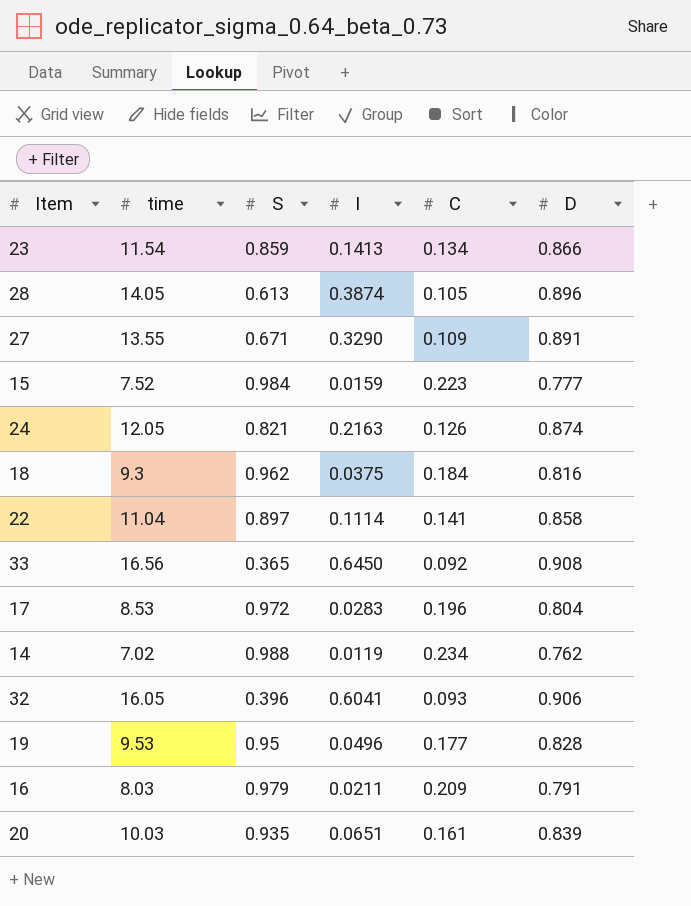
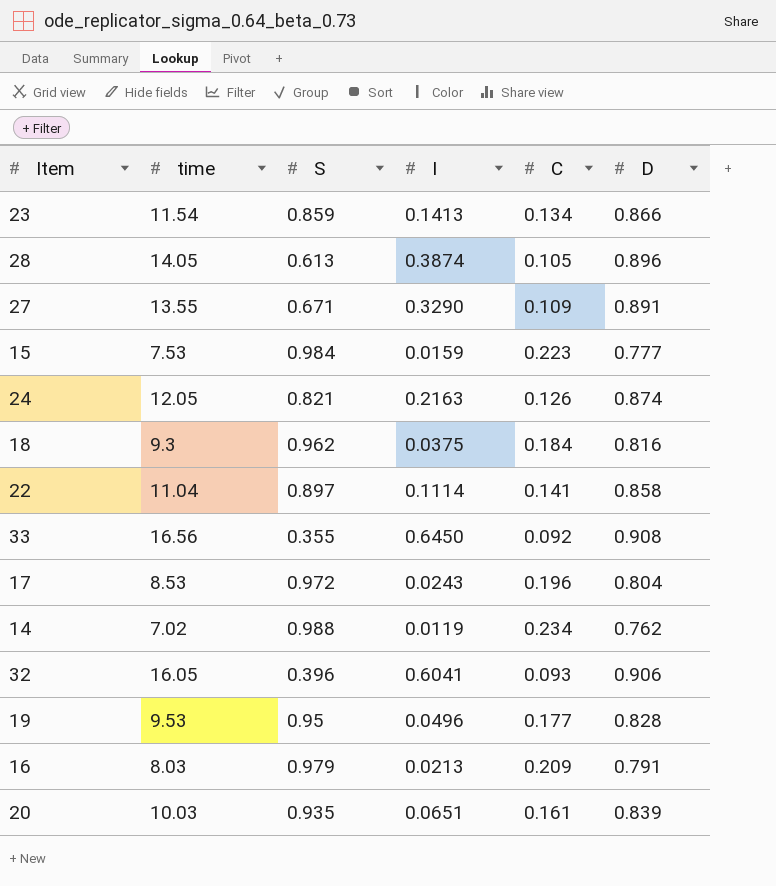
15 | time: 7.52 -> 7.53
33 | S: 0.365 -> 0.355
17 | I: 0.0283 -> 0.0243
16 | I: 0.0211 -> 0.0213

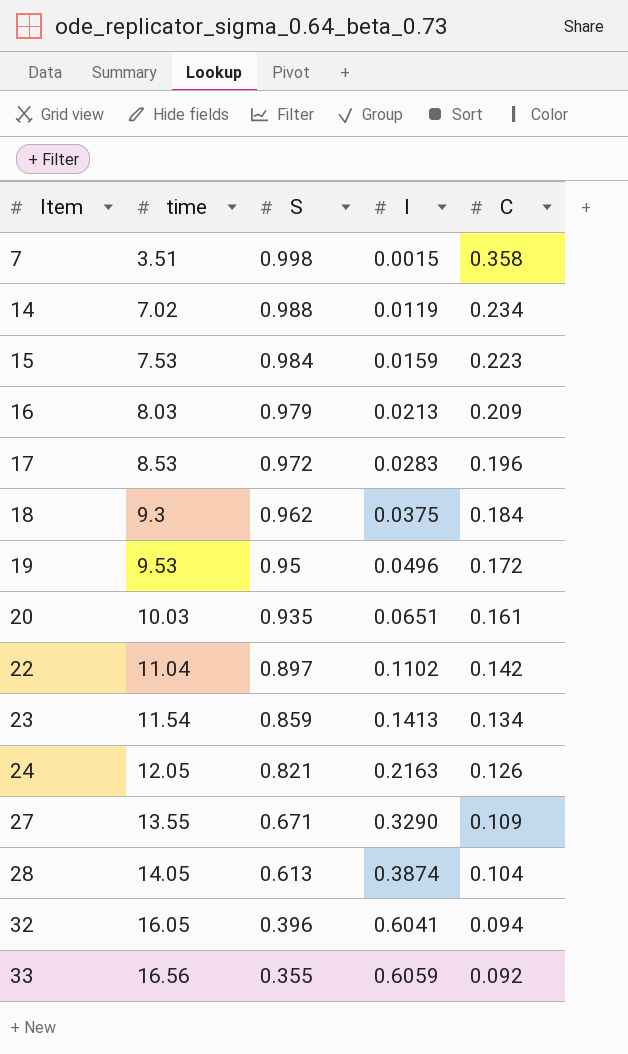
row order: none -> Item ascending
column D | position: 6 -> none
row 7: none -> 3.51 | 0.998 | 0.0015 | 0.358
17 | I: 0.0243 -> 0.0283
19 | C: 0.177 -> 0.172
22 | I: 0.1114 -> 0.1102
22 | C: 0.141 -> 0.142
28 | C: 0.105 -> 0.104
32 | C: 0.093 -> 0.094
33 | I: 0.6450 -> 0.6059

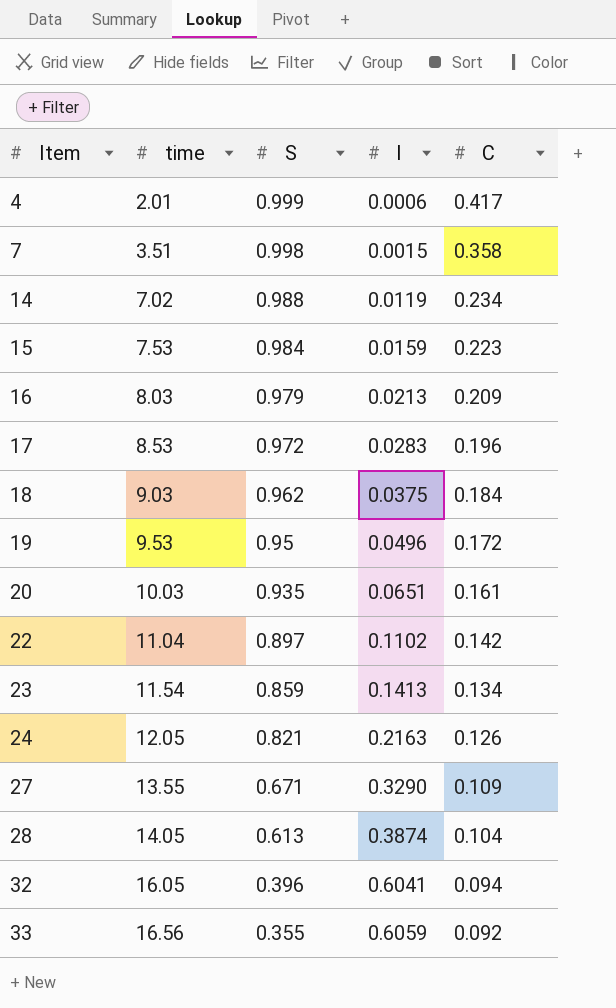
row 4: none -> 2.01 | 0.999 | 0.0006 | 0.417
18 | time: 9.3 -> 9.03

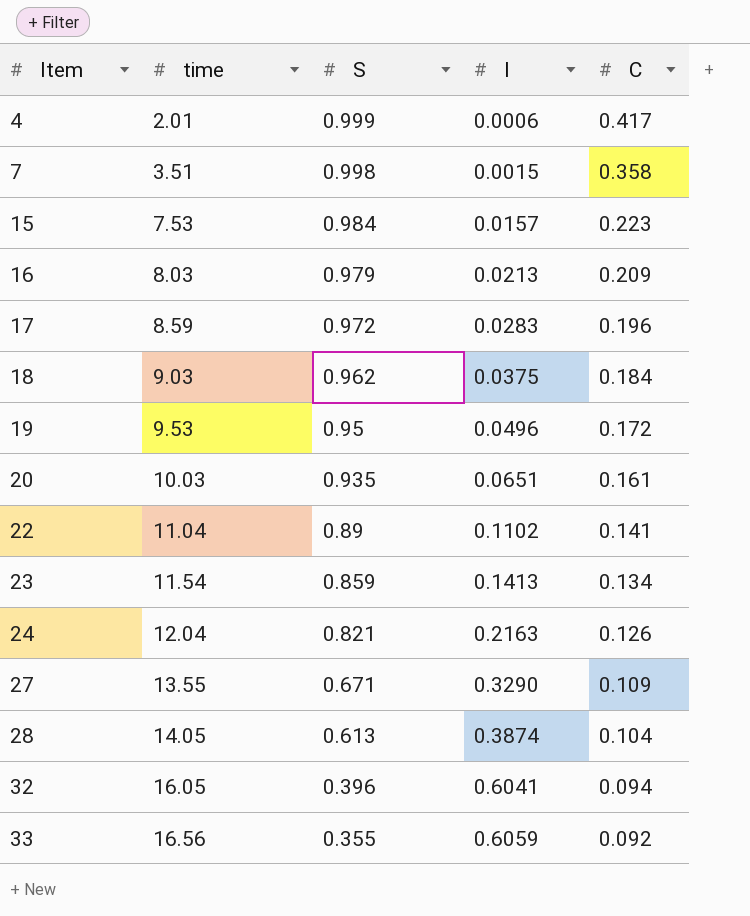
row 14: 7.02 | 0.988 | 0.0119 | 0.234 -> none
15 | I: 0.0159 -> 0.0157
17 | time: 8.53 -> 8.59
22 | S: 0.897 -> 0.89
22 | C: 0.142 -> 0.141
24 | time: 12.05 -> 12.04

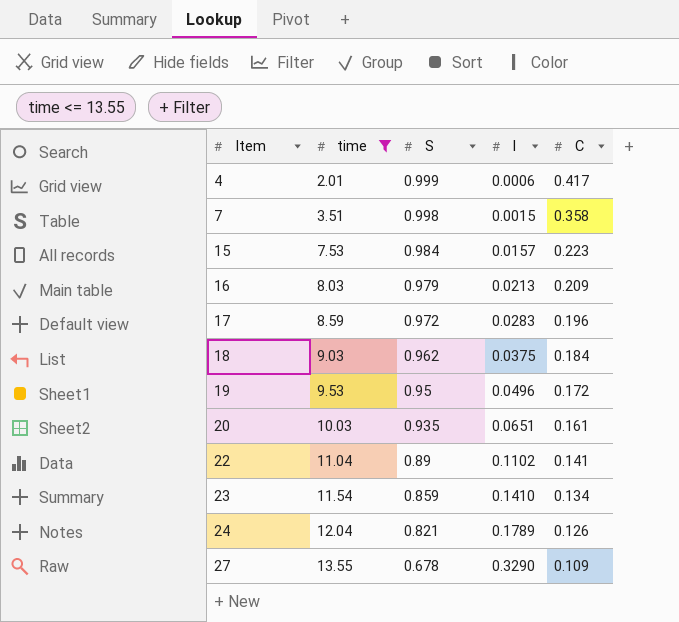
filter: none -> time <= 13.55
23 | I: 0.1413 -> 0.1410
24 | I: 0.2163 -> 0.1789
27 | S: 0.671 -> 0.678

